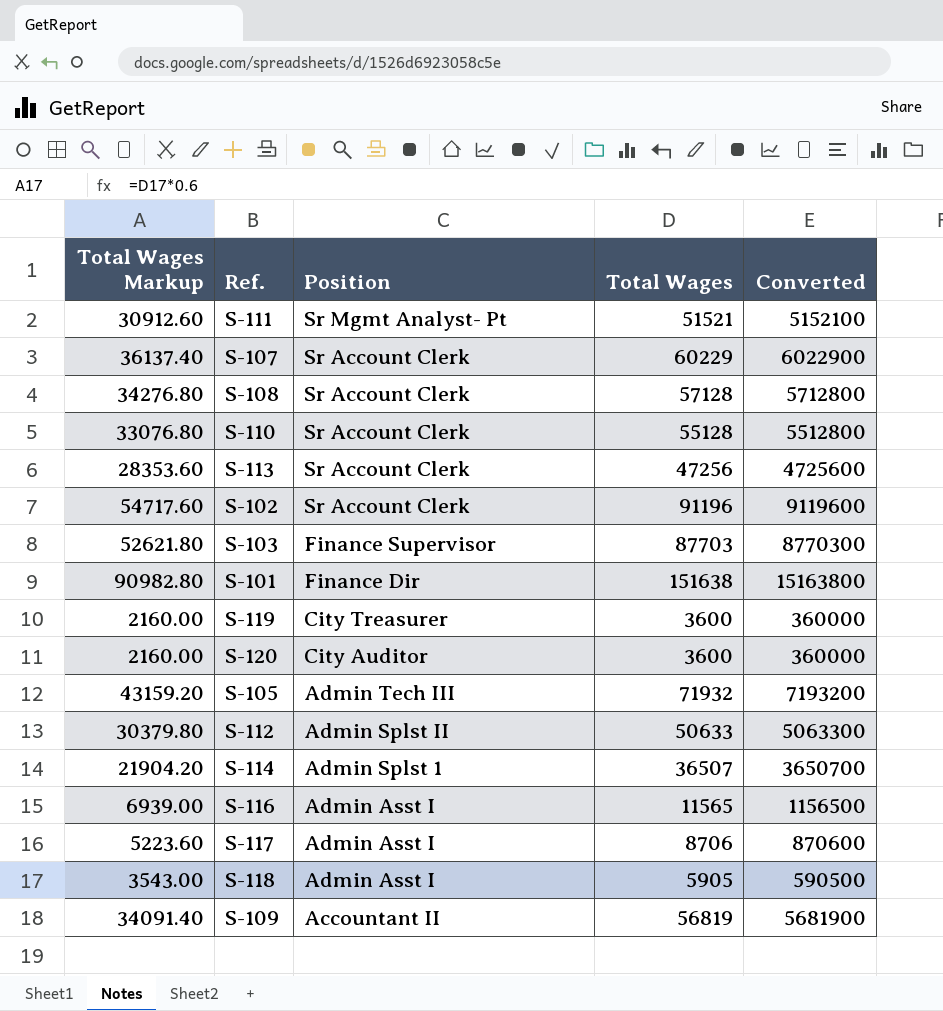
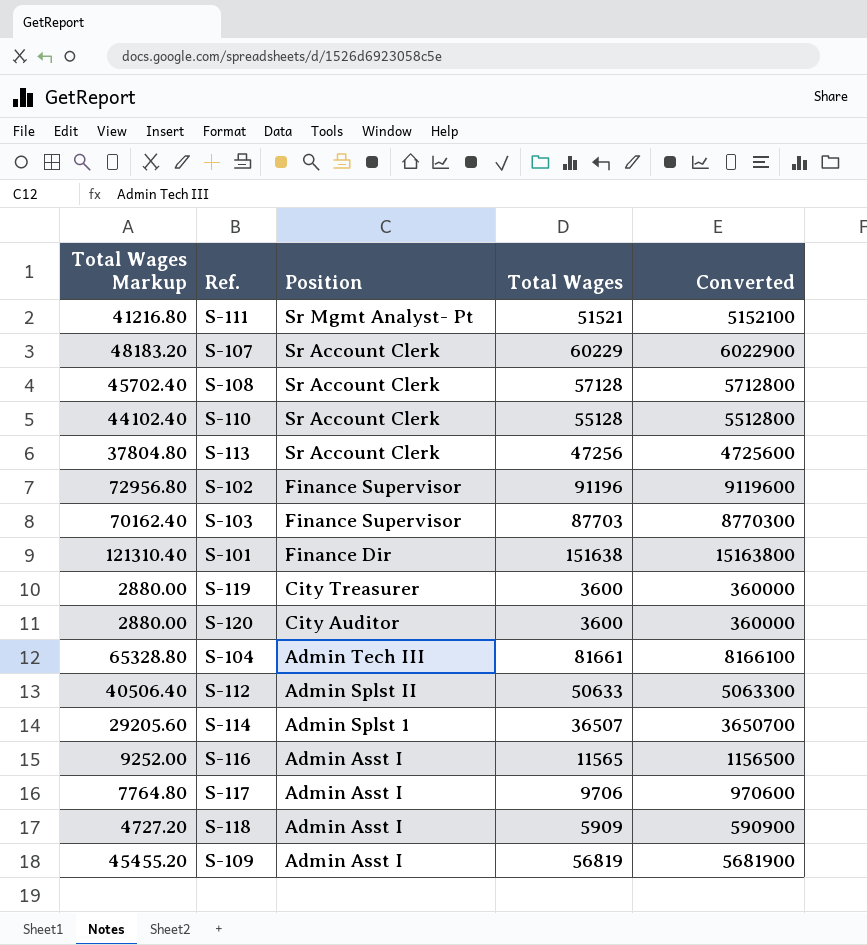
column Total Wages Markup | formula: [Total Wages] * 0.6 -> [Total Wages] * 0.8
row S-105: 43159.20 | Admin Tech III | 71932 | 7193200 -> none
S-102 | Position: Sr Account Clerk -> Finance Supervisor
row S-104: none -> 65328.80 | Admin Tech III | 81661 | 8166100
S-117 | Total Wages: 8706 -> 9706
S-117 | Converted: 870600 -> 970600
S-118 | Total Wages: 5905 -> 5909
S-118 | Converted: 590500 -> 590900
S-109 | Position: Accountant II -> Admin Asst I

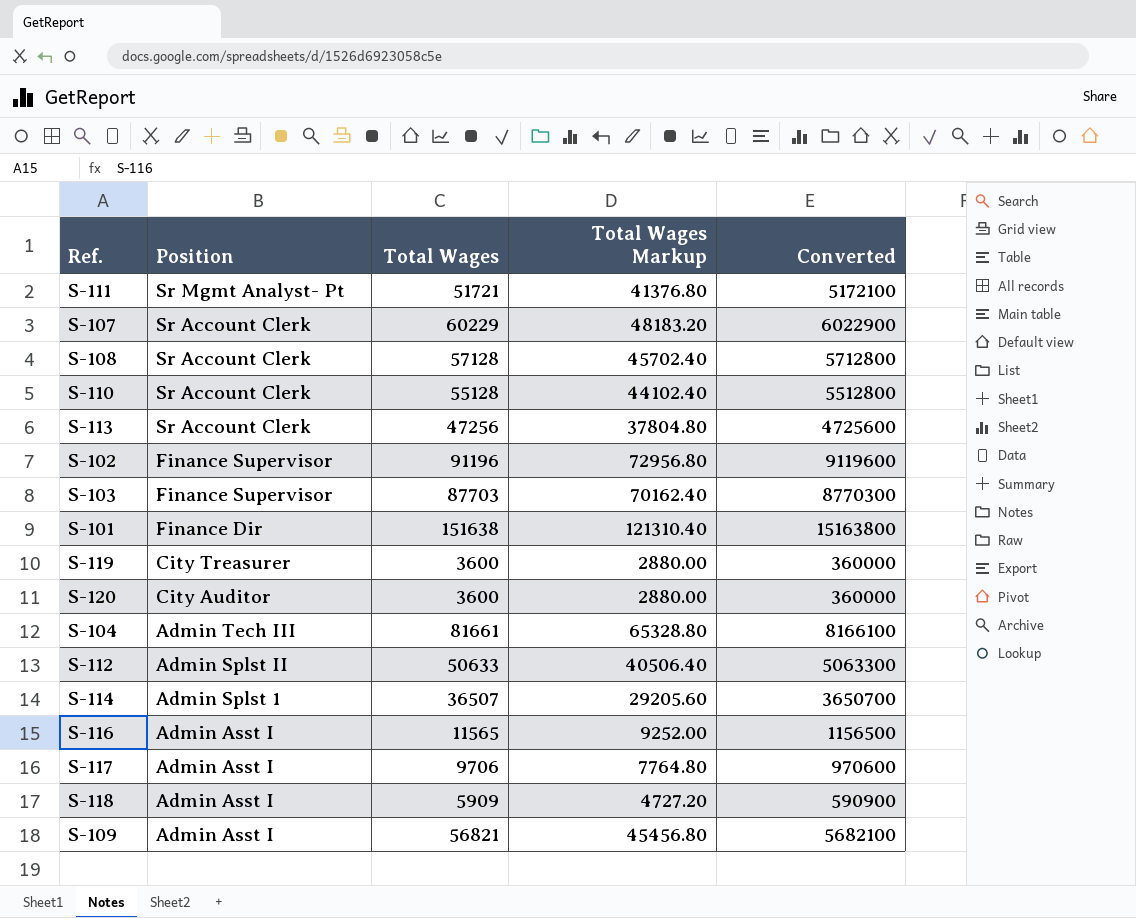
column Total Wages Markup | position: 1 -> 4
S-111 | Total Wages: 51521 -> 51721
S-111 | Total Wages Markup: 41216.80 -> 41376.80
S-111 | Converted: 5152100 -> 5172100
S-109 | Total Wages: 56819 -> 56821
S-109 | Total Wages Markup: 45455.20 -> 45456.80
S-109 | Converted: 5681900 -> 5682100

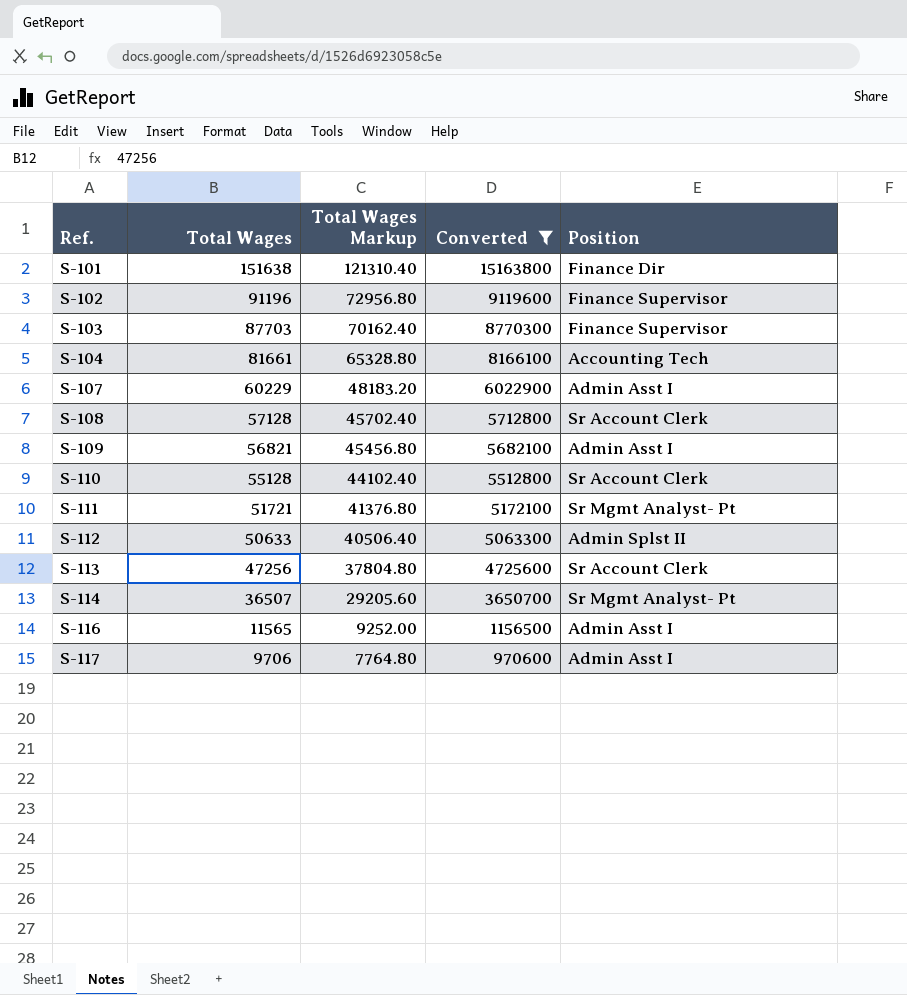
filter: none -> Converted >= 970600
row order: Position descending -> Ref. ascending
column Position | position: 2 -> 5
S-104 | Position: Admin Tech III -> Accounting Tech
S-107 | Position: Sr Account Clerk -> Admin Asst I
S-114 | Position: Admin Splst 1 -> Sr Mgmt Analyst- Pt

